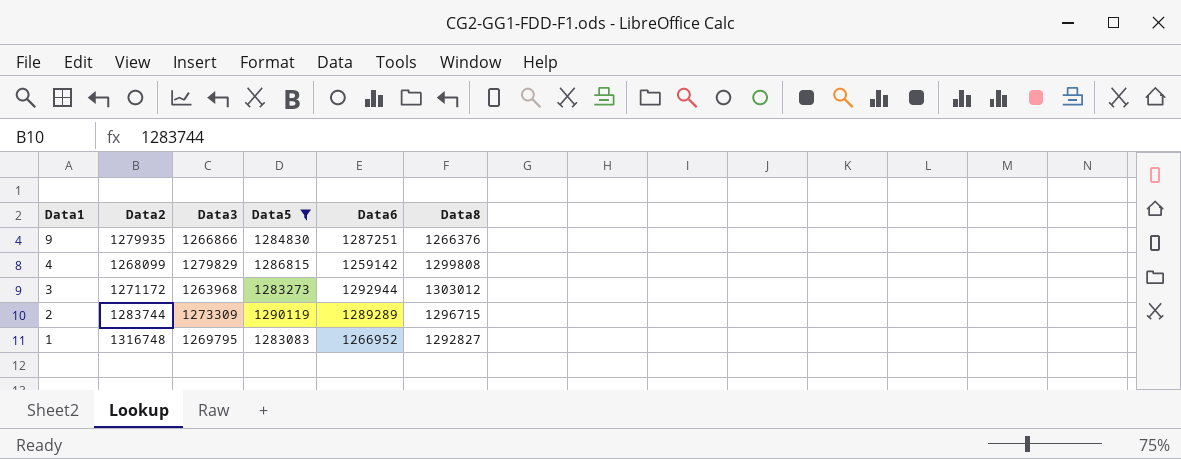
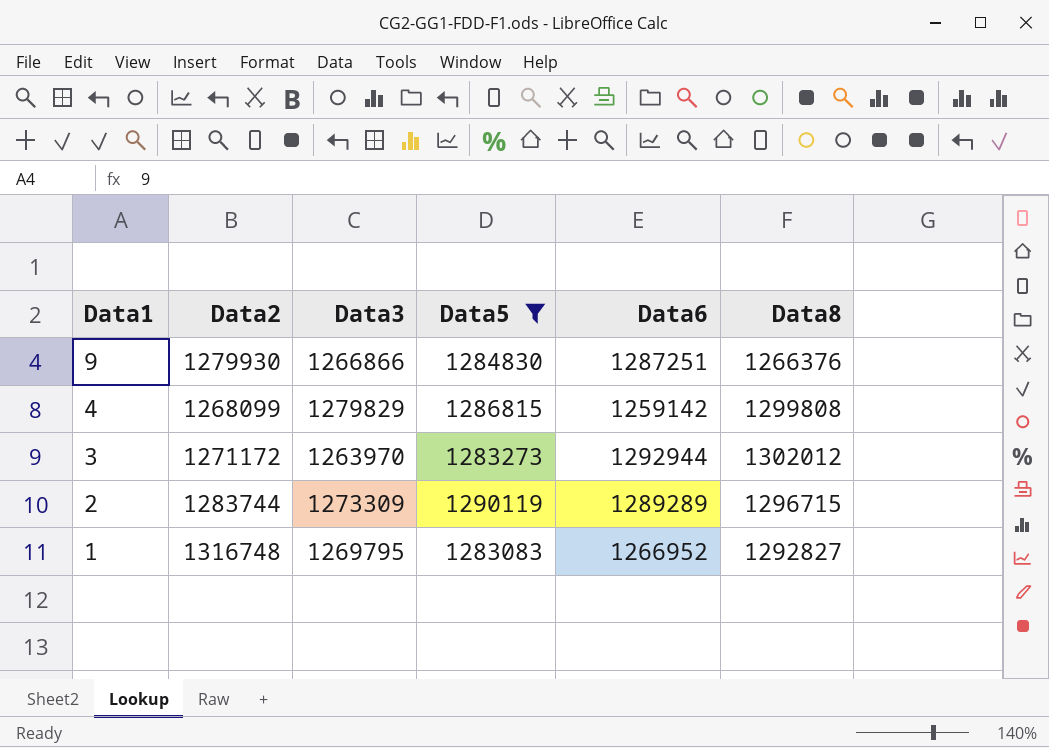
9 | Data2: 1279935 -> 1279930
3 | Data3: 1263968 -> 1263970
3 | Data8: 1303012 -> 1302012

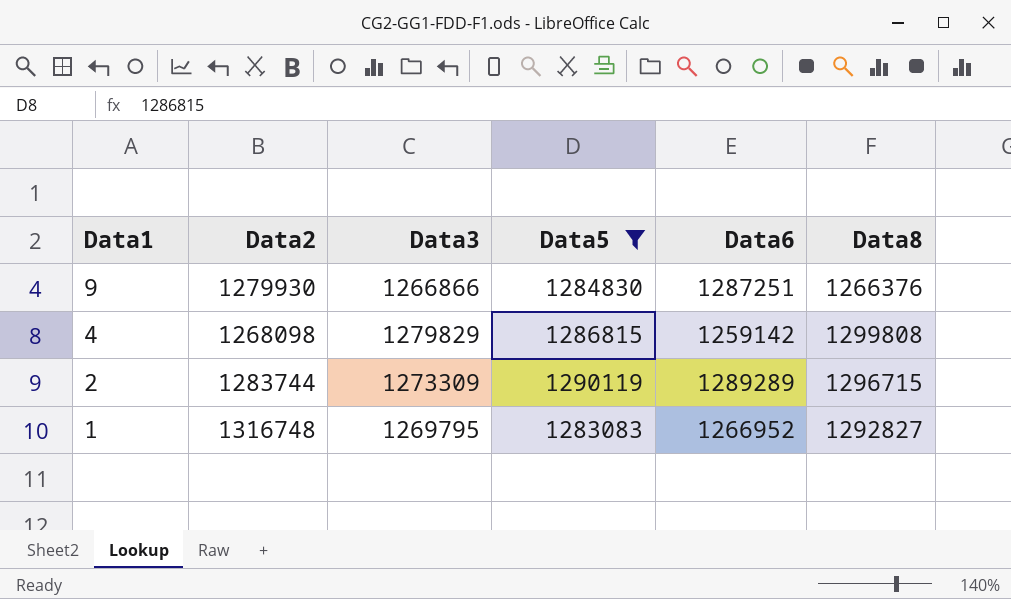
row 3: 1271172 | 1263970 | 1283273 | 1292944 | 1302012 -> none
4 | Data2: 1268099 -> 1268098

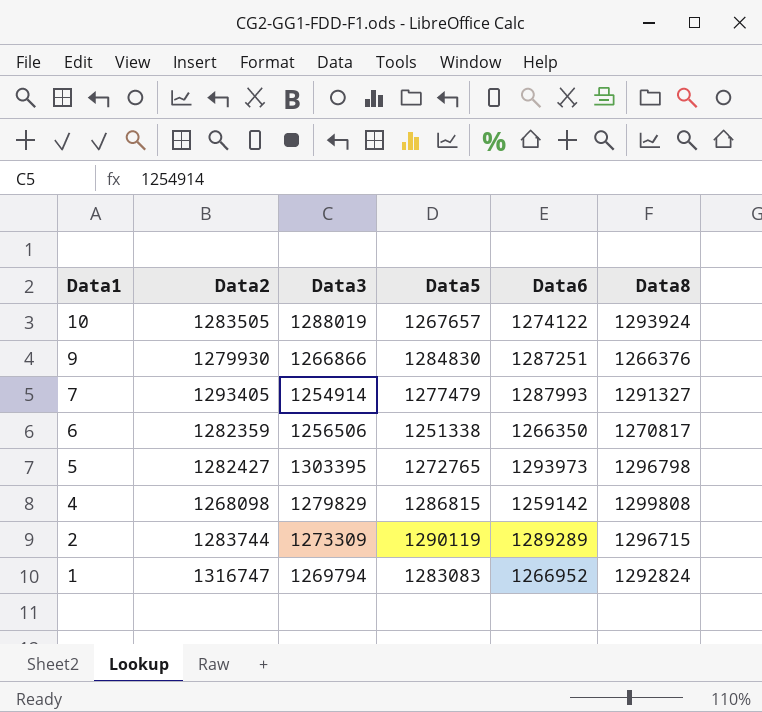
filter: Data5 >= 1283083 -> none
1 | Data2: 1316748 -> 1316747
1 | Data3: 1269795 -> 1269794
1 | Data8: 1292827 -> 1292824

